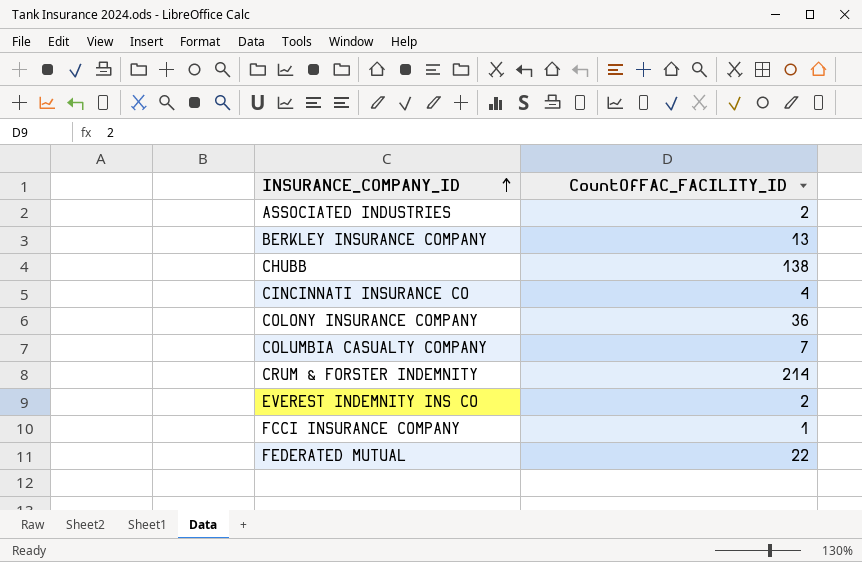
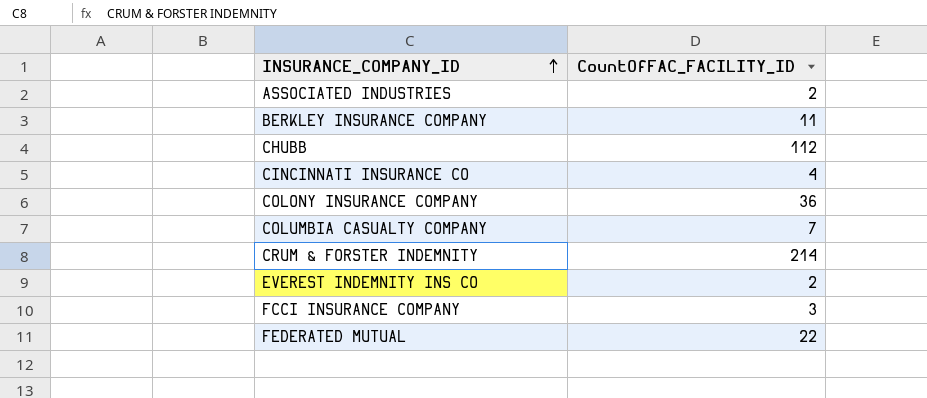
BERKLEY INSURANCE COMPANY | CountOfFAC_FACILITY_ID: 13 -> 11
CHUBB | CountOfFAC_FACILITY_ID: 138 -> 112
FCCI INSURANCE COMPANY | CountOfFAC_FACILITY_ID: 1 -> 3

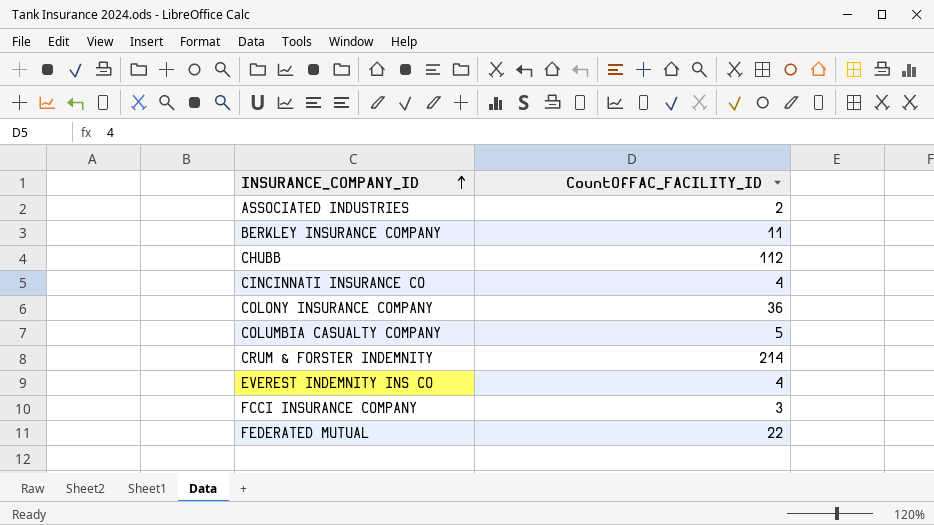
COLUMBIA CASUALTY COMPANY | CountOfFAC_FACILITY_ID: 7 -> 5
EVEREST INDEMNITY INS CO | CountOfFAC_FACILITY_ID: 2 -> 4

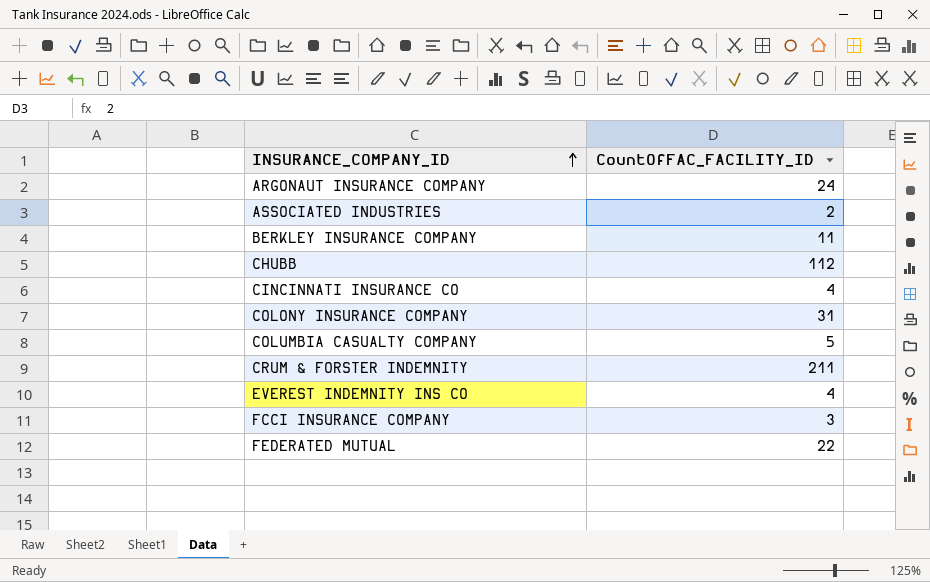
row ARGONAUT INSURANCE COMPANY: none -> 24
COLONY INSURANCE COMPANY | CountOfFAC_FACILITY_ID: 36 -> 31
CRUM & FORSTER INDEMNITY | CountOfFAC_FACILITY_ID: 214 -> 211

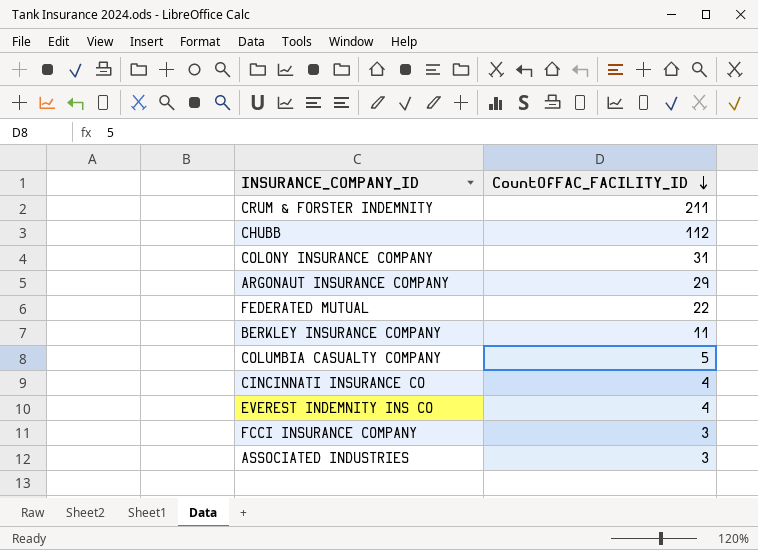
row order: INSURANCE_COMPANY_ID ascending -> CountOfFAC_FACILITY_ID descending
ARGONAUT INSURANCE COMPANY | CountOfFAC_FACILITY_ID: 24 -> 29
ASSOCIATED INDUSTRIES | CountOfFAC_FACILITY_ID: 2 -> 3

